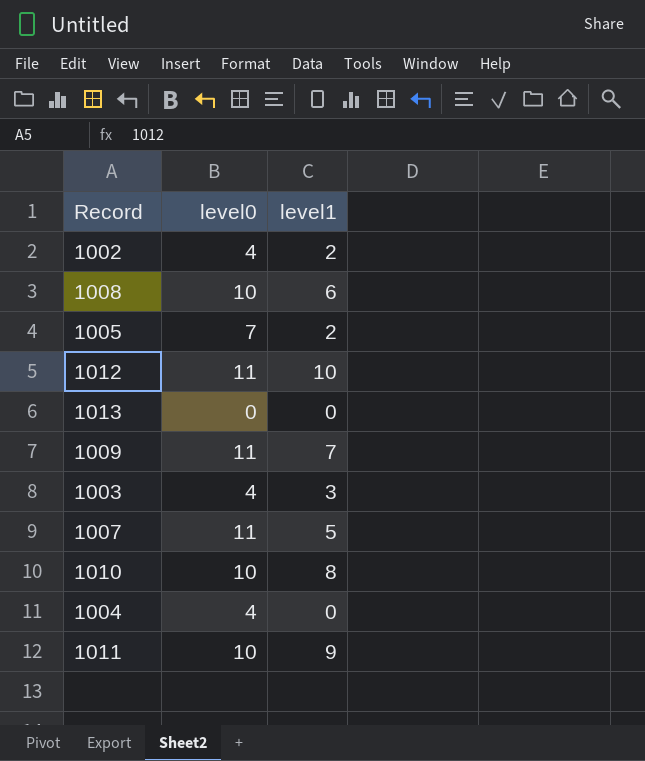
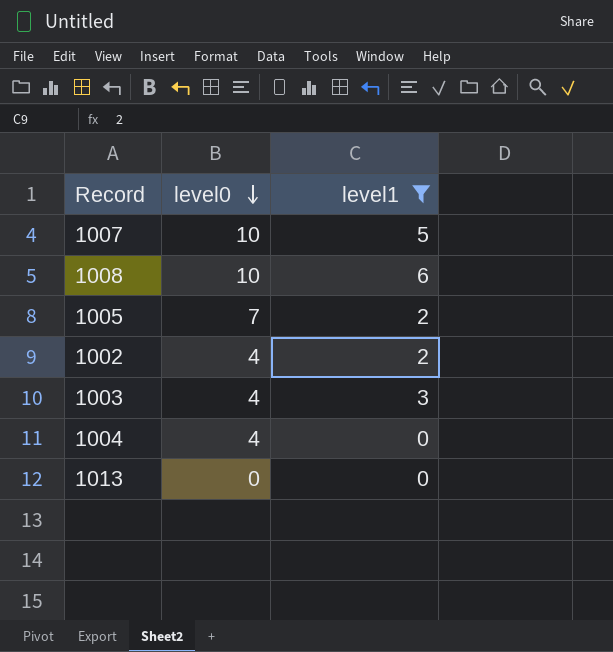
filter: none -> level1 <= 6
row order: none -> level0 descending
1007 | level0: 11 -> 10

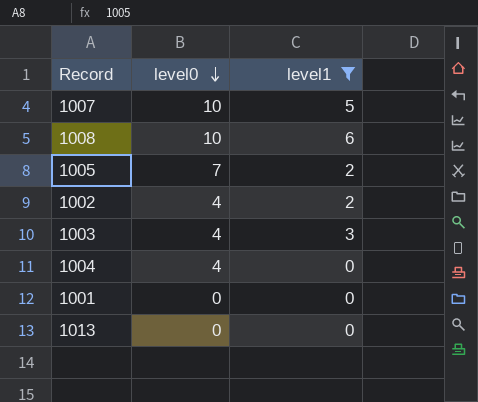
row 1001: none -> 0 | 0

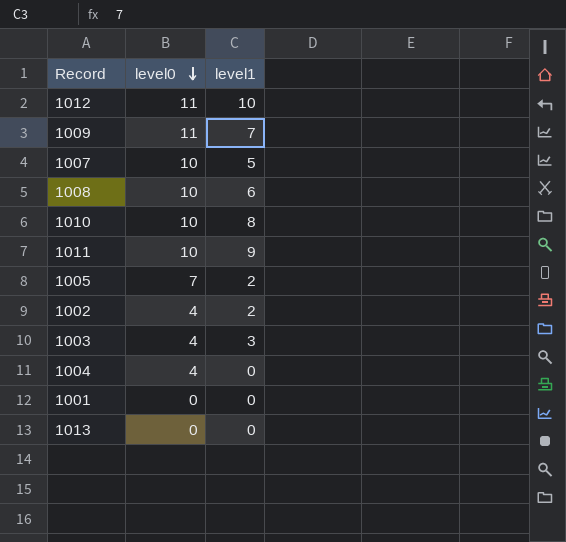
filter: level1 <= 6 -> none

